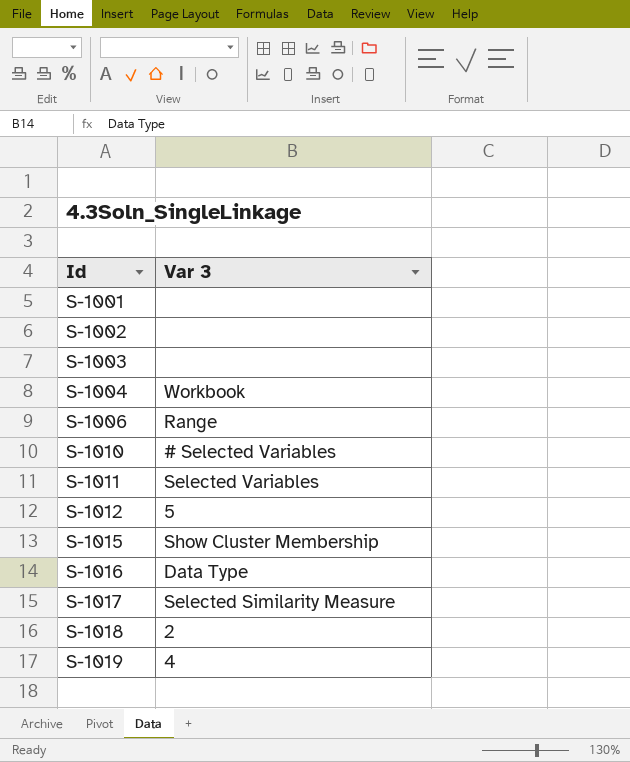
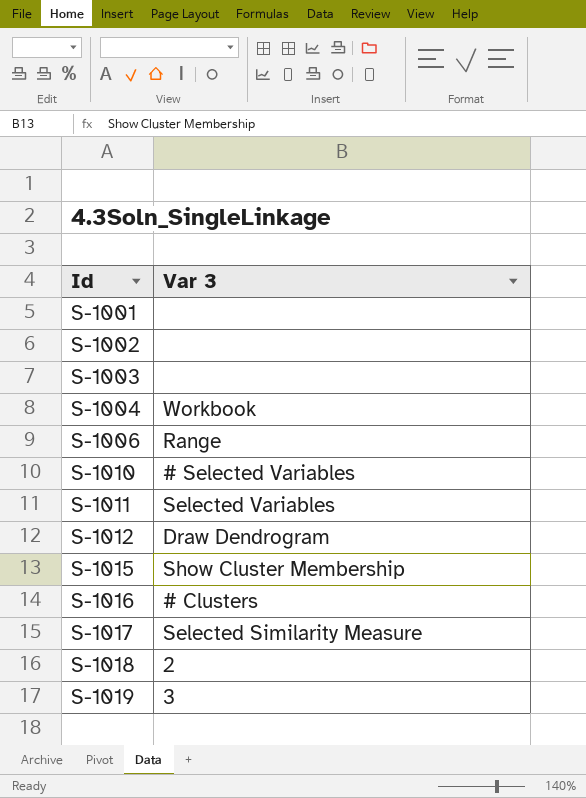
S-1012 | Var 3: 5 -> Draw Dendrogram
S-1016 | Var 3: Data Type -> # Clusters
S-1019 | Var 3: 4 -> 3

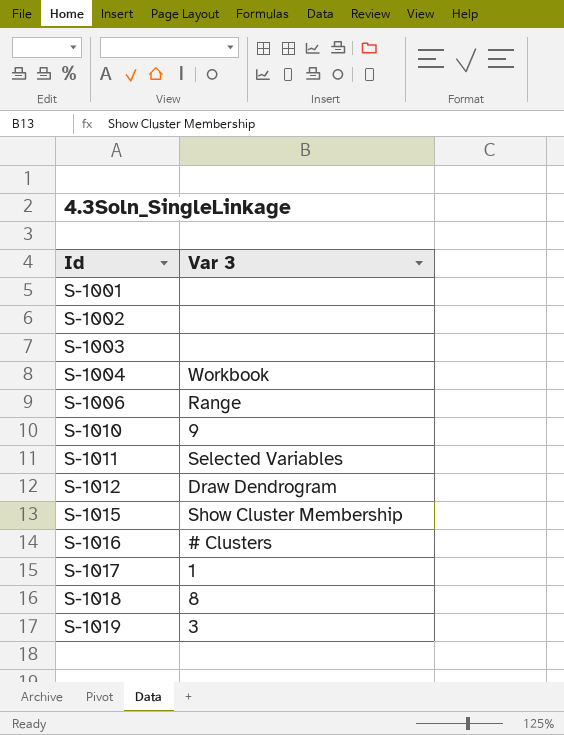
S-1010 | Var 3: # Selected Variables -> 9
S-1017 | Var 3: Selected Similarity Measure -> 1
S-1018 | Var 3: 2 -> 8

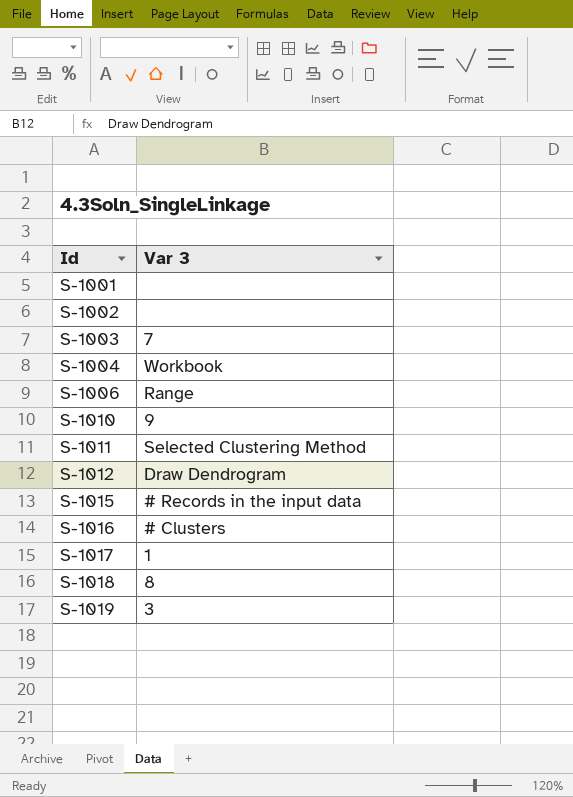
S-1003 | Var 3: none -> 7
S-1011 | Var 3: Selected Variables -> Selected Clustering Method
S-1015 | Var 3: Show Cluster Membership -> # Records in the input data

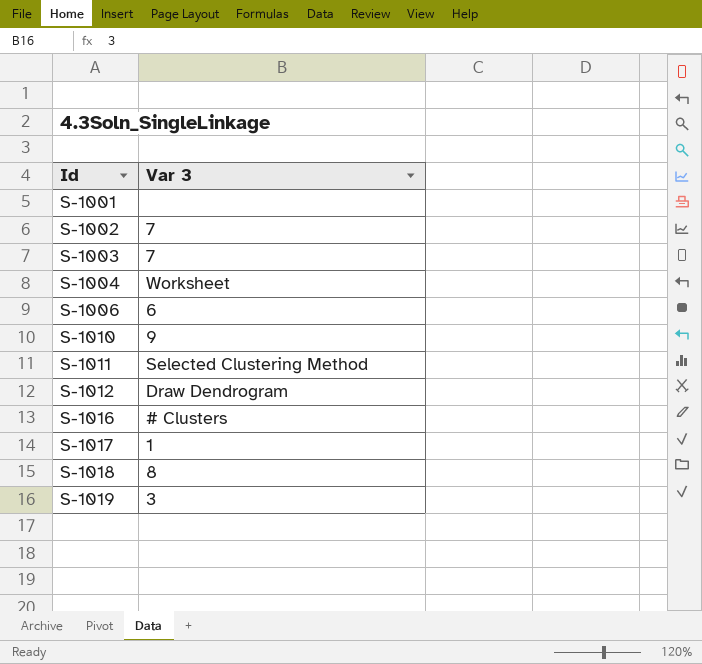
row S-1015: # Records in the input data -> none
S-1002 | Var 3: none -> 7
S-1004 | Var 3: Workbook -> Worksheet
S-1006 | Var 3: Range -> 6

